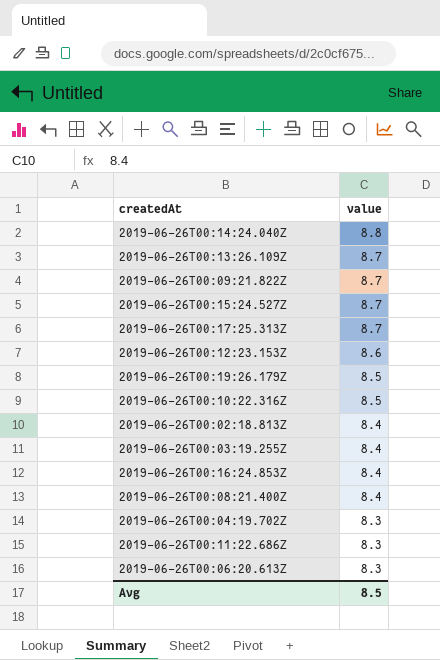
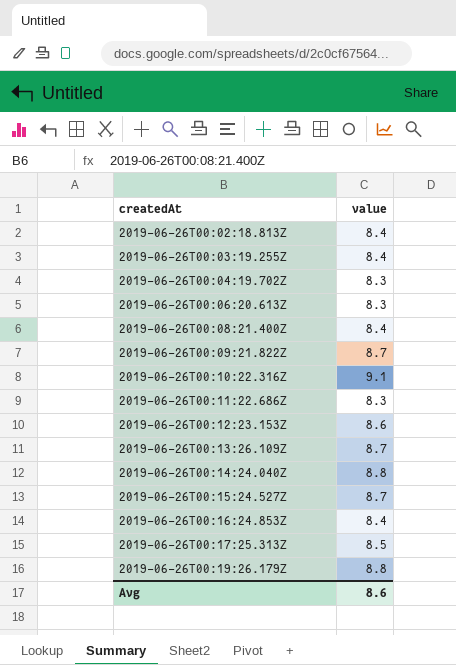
row order: value descending -> createdAt ascending
2019-06-26T00:10:22.316Z | value: 8.5 -> 9.1
2019-06-26T00:17:25.313Z | value: 8.7 -> 8.5
2019-06-26T00:19:26.179Z | value: 8.5 -> 8.8
Avg | value: 8.5 -> 8.6

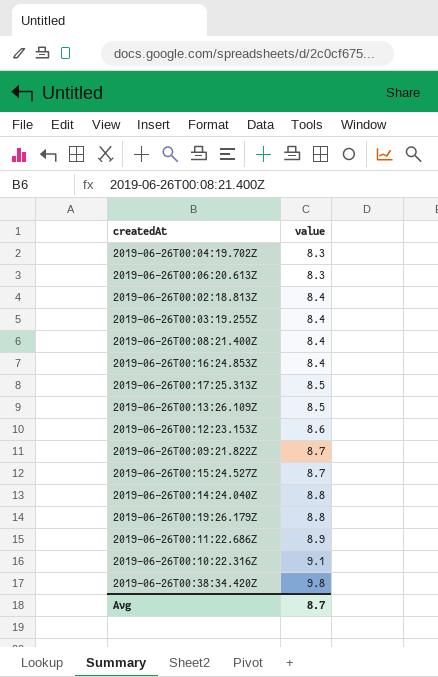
row order: createdAt ascending -> value ascending
2019-06-26T00:13:26.109Z | value: 8.7 -> 8.5
2019-06-26T00:11:22.686Z | value: 8.3 -> 8.9
row 2019-06-26T00:38:34.420Z: none -> 9.8
Avg | value: 8.6 -> 8.7

